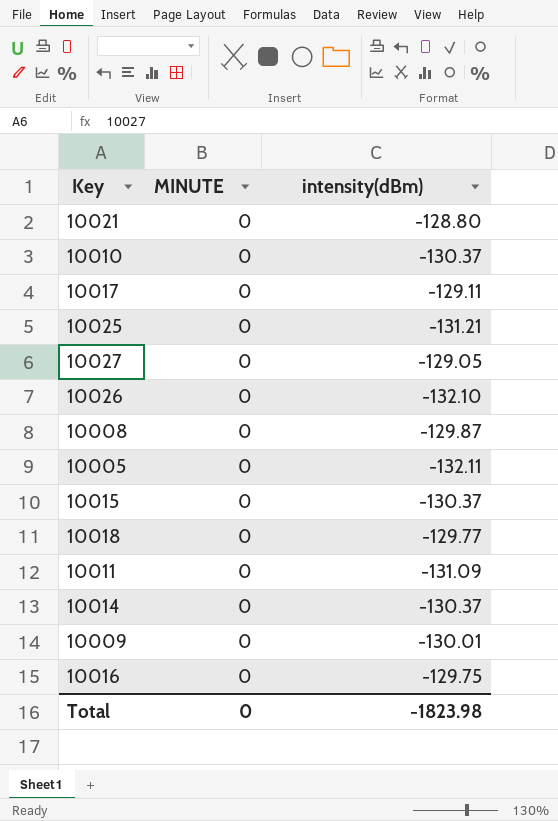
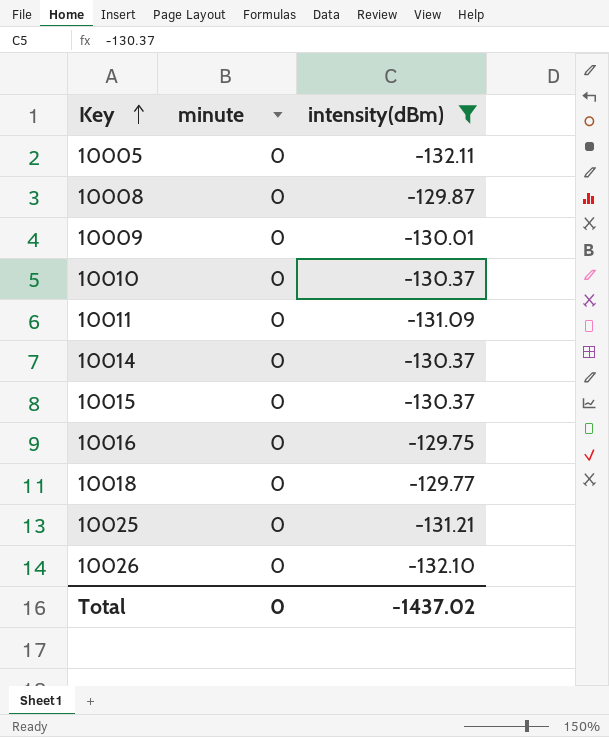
filter: none -> intensity(dBm) <= -129.75
row order: none -> Key ascending
column name: MINUTE -> minute
Total | intensity(dBm): -1823.98 -> -1437.02

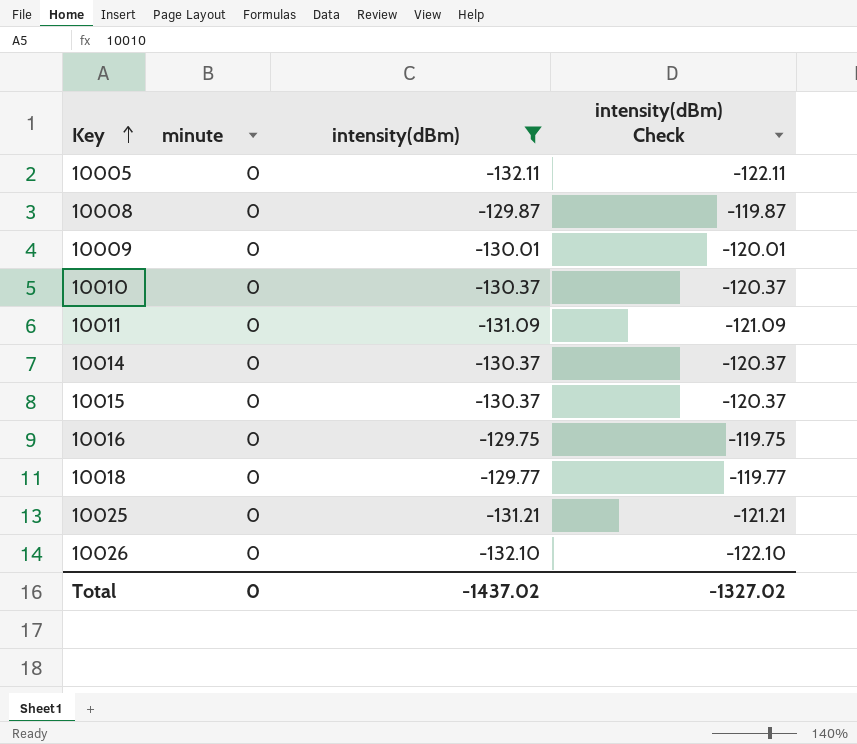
column intensity(dBm) Check | formula: none -> [intensity(dBm)] + 10

